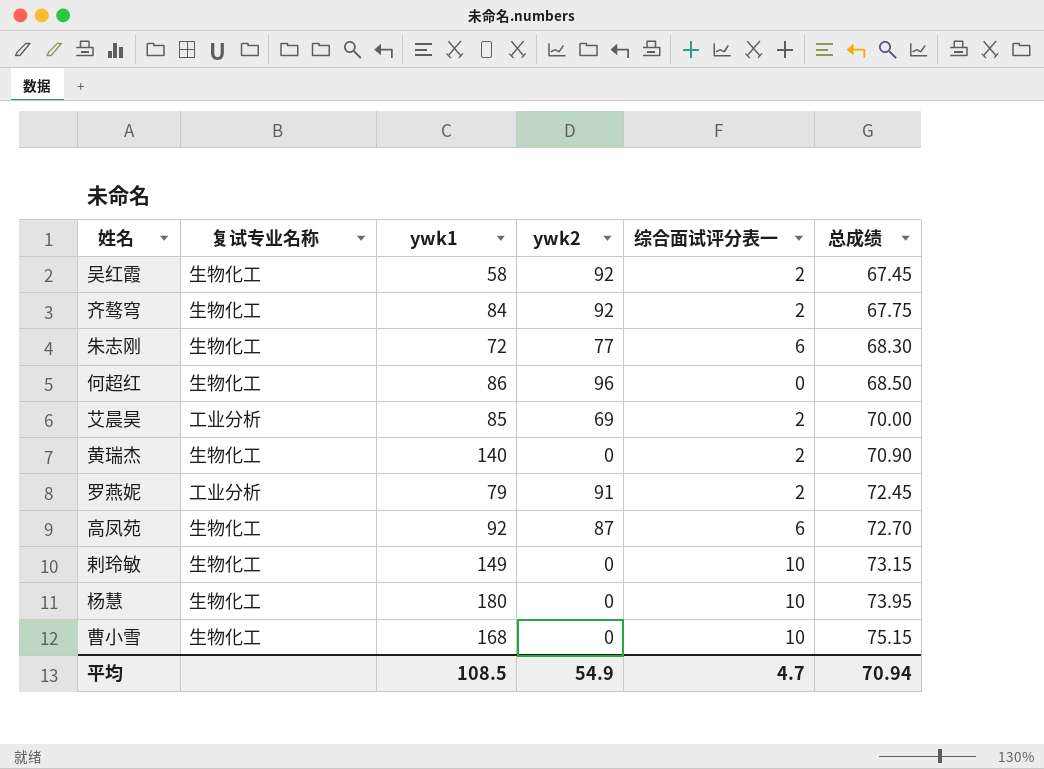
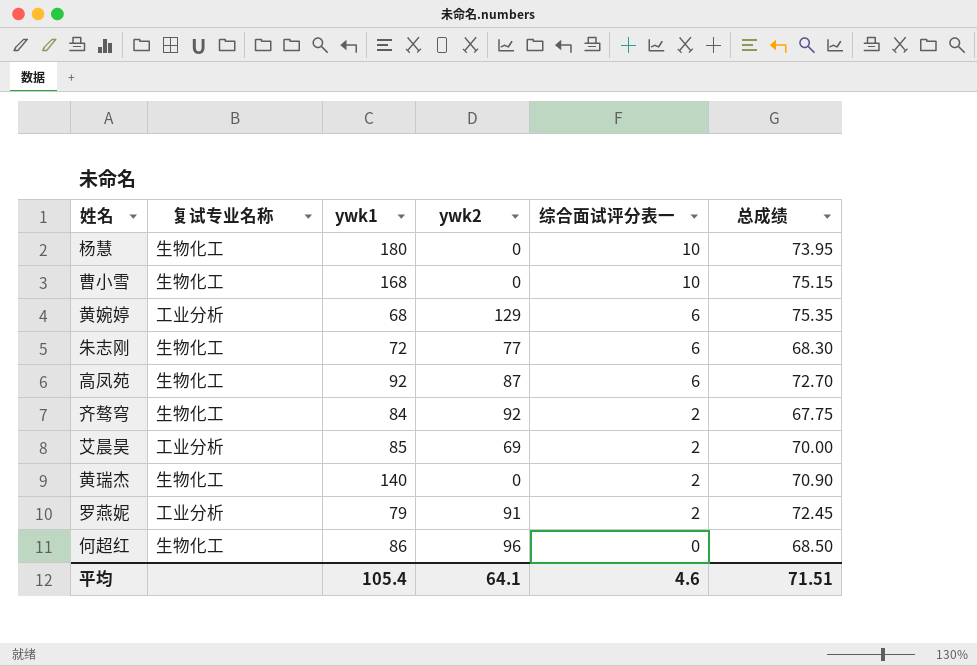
row order: 总成绩 ascending -> 综合面试评分表一 descending
row 吴红霞: 生物化工 | 58 | 92 | 2 | 67.45 -> none
row 剌玲敏: 生物化工 | 149 | 0 | 10 | 73.15 -> none
row 黄婉婷: none -> 工业分析 | 68 | 129 | 6 | 75.35
平均 | ywk1: 108.5 -> 105.4
平均 | ywk2: 54.9 -> 64.1
平均 | 综合面试评分表一: 4.7 -> 4.6
平均 | 总成绩: 70.94 -> 71.51

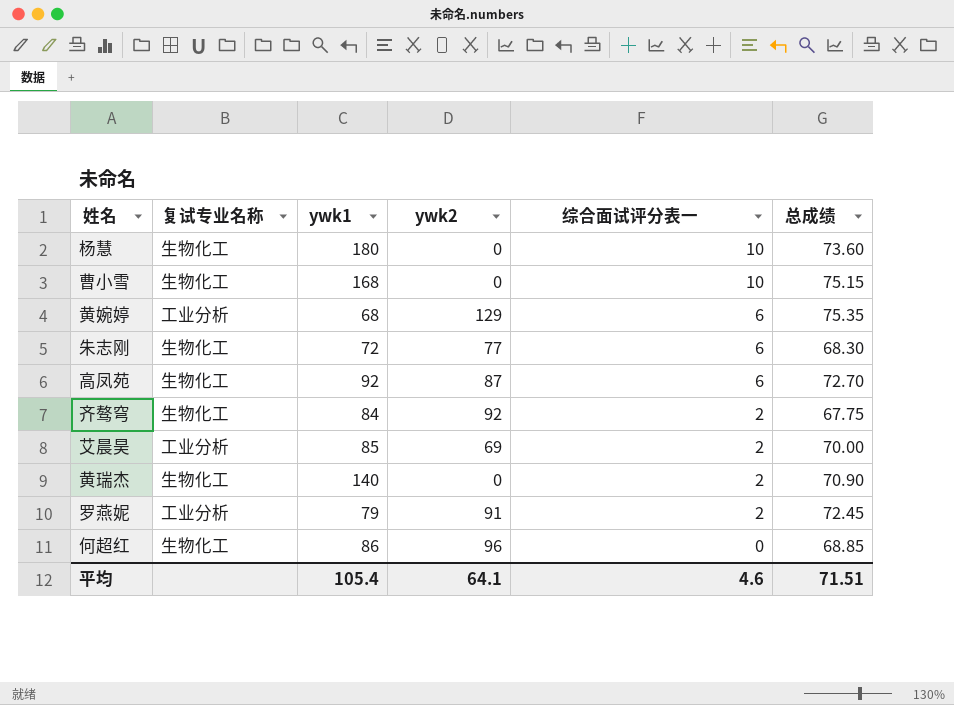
杨慧 | 总成绩: 73.95 -> 73.60
何超红 | 总成绩: 68.50 -> 68.85

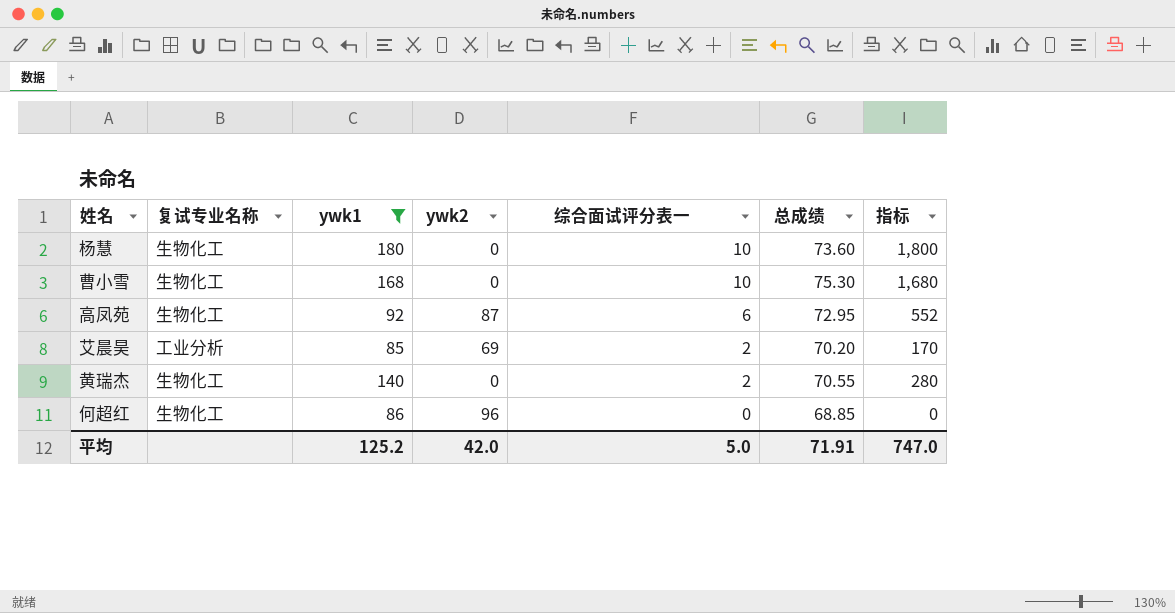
filter: none -> ywk1 >= 85
column 指标 | formula: none -> [ywk1] * [综合面试评分表一]
曹小雪 | 总成绩: 75.15 -> 75.30
高凤苑 | 总成绩: 72.70 -> 72.95
艾晨昊 | 总成绩: 70.00 -> 70.20
黄瑞杰 | 总成绩: 70.90 -> 70.55
平均 | ywk1: 105.4 -> 125.2
平均 | ywk2: 64.1 -> 42.0
平均 | 综合面试评分表一: 4.6 -> 5.0
平均 | 总成绩: 71.51 -> 71.91

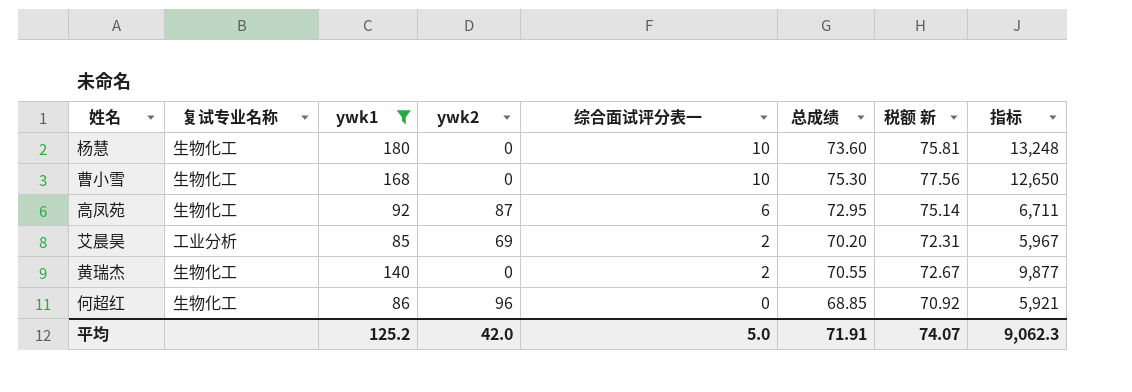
column 税额 新 | formula: none -> [总成绩] * 1.03
column 指标 | formula: [ywk1] * [综合面试评分表一] -> [ywk1] * [总成绩]
平均 | 指标: 747.0 -> 9,062.3

